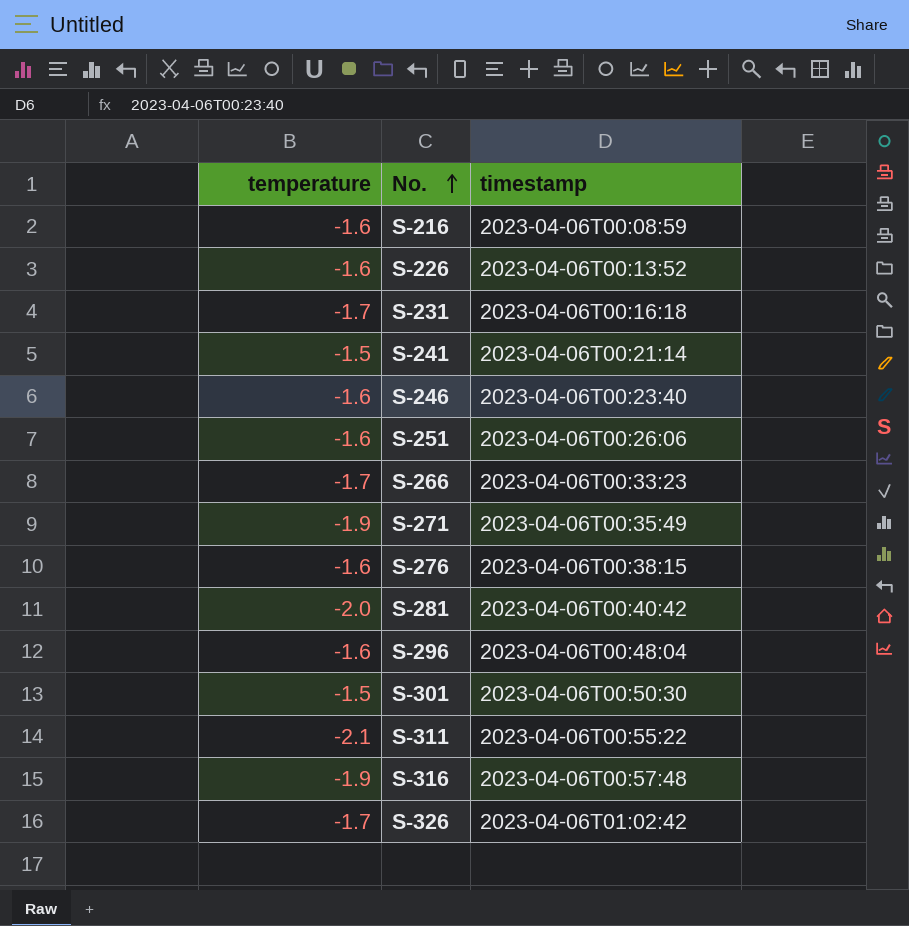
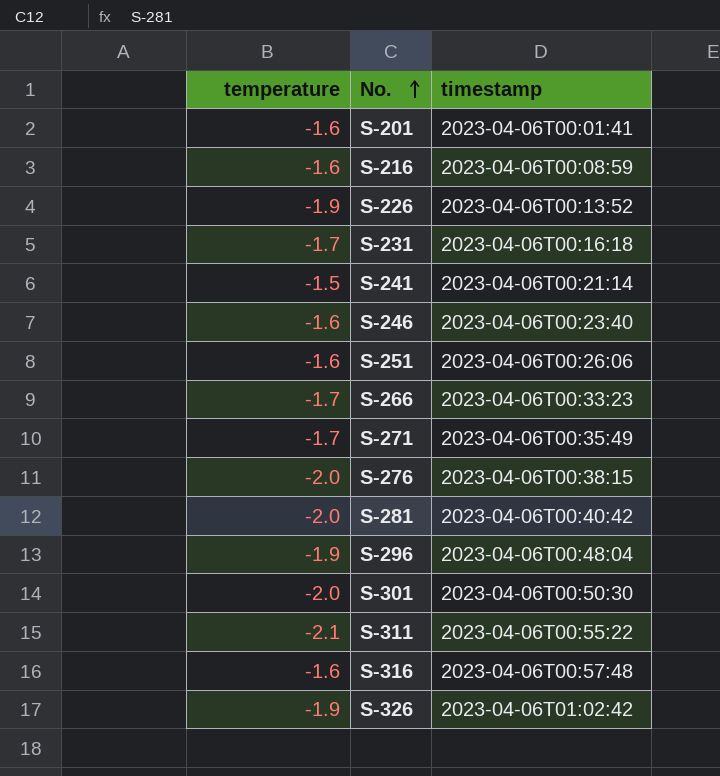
row S-201: none -> -1.6 | 2023-04-06T00:01:41
S-226 | temperature: -1.6 -> -1.9
S-271 | temperature: -1.9 -> -1.7
S-276 | temperature: -1.6 -> -2.0
S-296 | temperature: -1.6 -> -1.9
S-301 | temperature: -1.5 -> -2.0
S-316 | temperature: -1.9 -> -1.6
S-326 | temperature: -1.7 -> -1.9

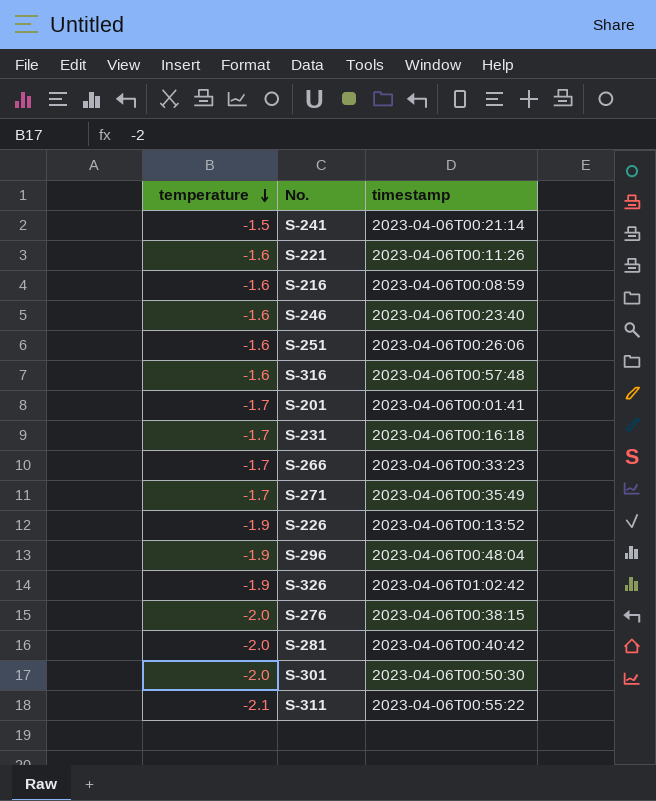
row order: No. ascending -> temperature descending
row S-221: none -> -1.6 | 2023-04-06T00:11:26
S-201 | temperature: -1.6 -> -1.7

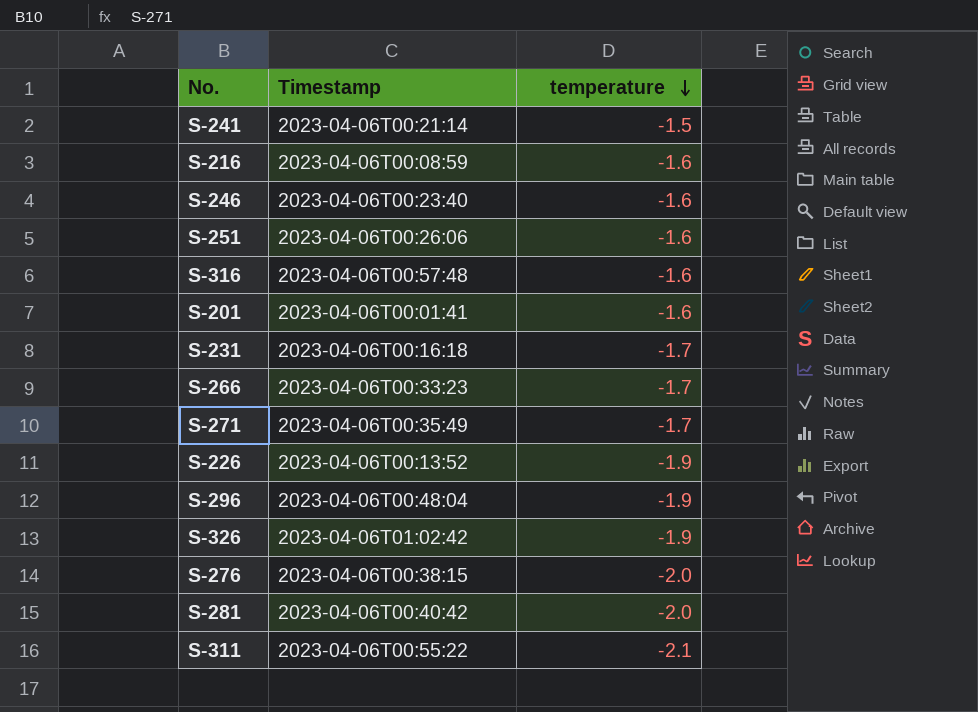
column name: timestamp -> Timestamp
column temperature | position: 1 -> 3
row S-221: -1.6 | 2023-04-06T00:11:26 -> none
row S-301: -2.0 | 2023-04-06T00:50:30 -> none
S-201 | temperature: -1.7 -> -1.6

